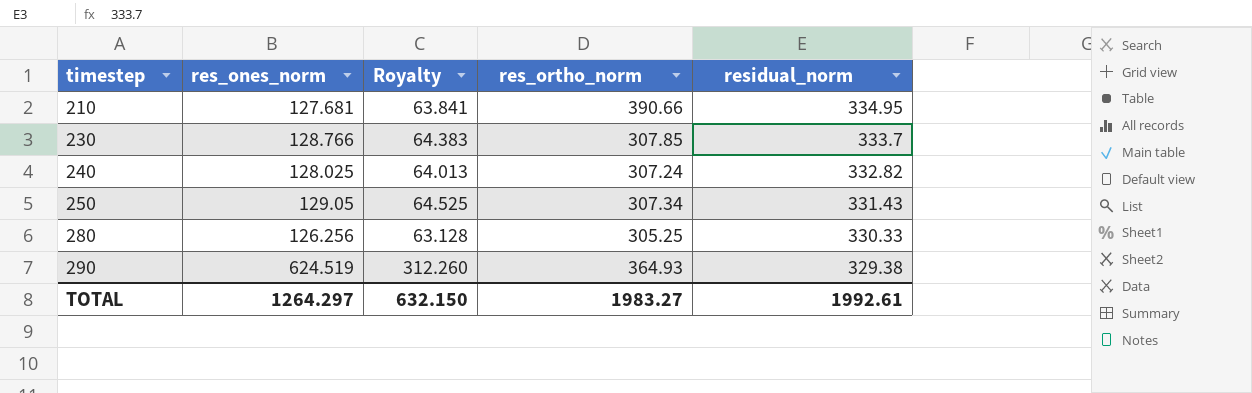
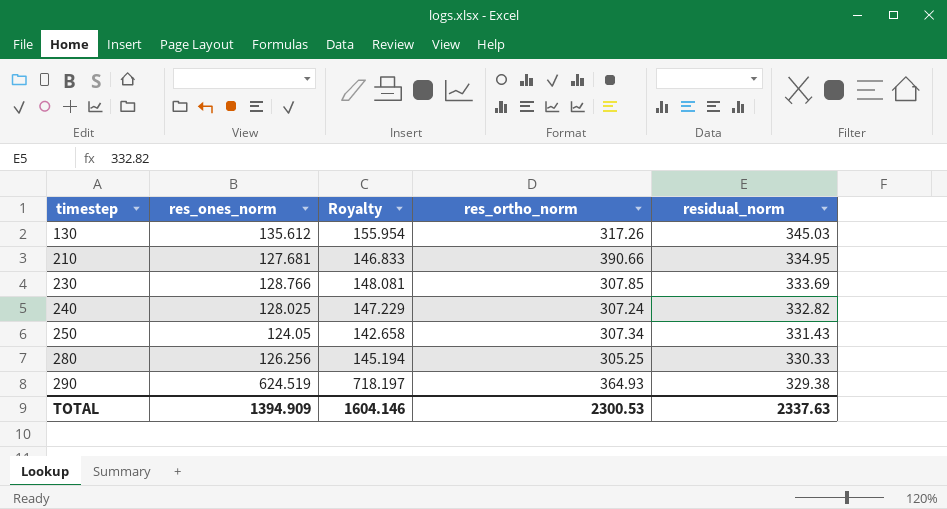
column Royalty | formula: [res_ones_norm] * 0.5 -> [res_ones_norm] * 1.15
row 130: none -> 135.612 | 155.954 | 317.26 | 345.03
230 | residual_norm: 333.7 -> 333.69
250 | res_ones_norm: 129.05 -> 124.05
TOTAL | res_ones_norm: 1264.297 -> 1394.909
TOTAL | Royalty: 632.150 -> 1604.146
TOTAL | res_ortho_norm: 1983.27 -> 2300.53
TOTAL | residual_norm: 1992.61 -> 2337.63

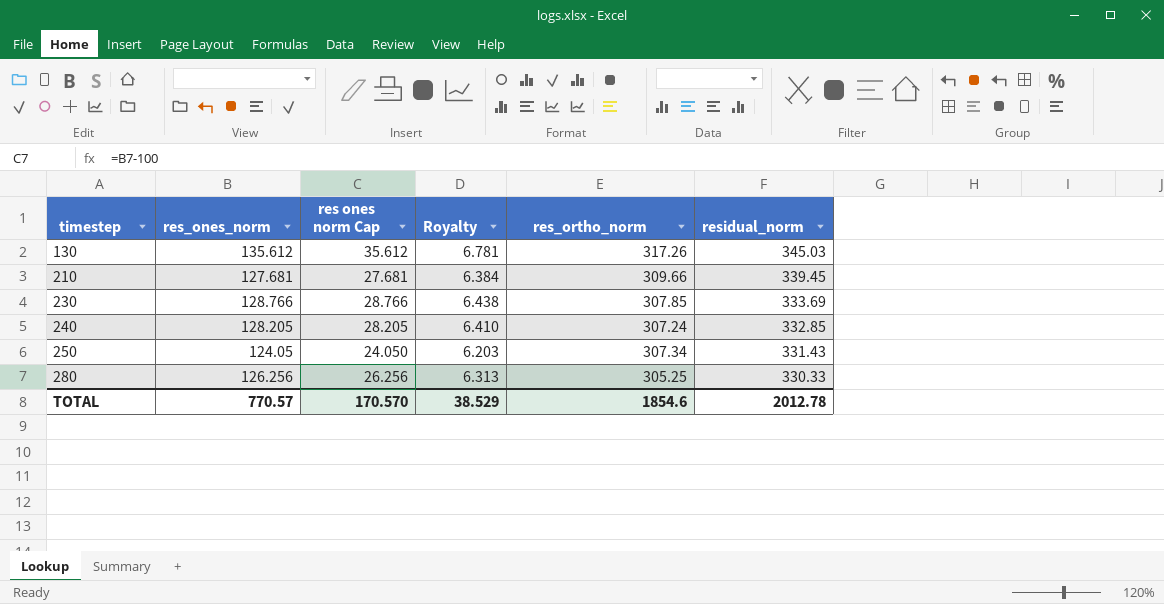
column res ones norm Cap | formula: none -> [res_ones_norm] - 100
column Royalty | formula: [res_ones_norm] * 1.15 -> [res_ones_norm] * 0.05
row 290: 624.519 | 718.197 | 364.93 | 329.38 -> none
210 | res_ortho_norm: 390.66 -> 309.66
210 | residual_norm: 334.95 -> 339.45
240 | res_ones_norm: 128.025 -> 128.205
240 | residual_norm: 332.82 -> 332.85
TOTAL | res_ones_norm: 1394.909 -> 770.57
TOTAL | Royalty: 1604.146 -> 38.529
TOTAL | res_ortho_norm: 2300.53 -> 1854.6
TOTAL | residual_norm: 2337.63 -> 2012.78

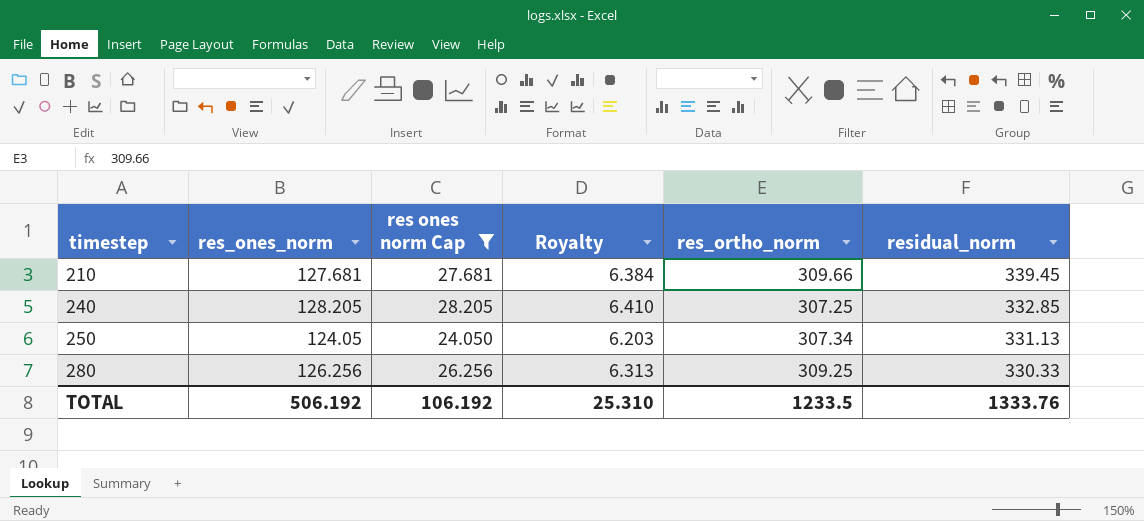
filter: none -> res ones norm Cap <= 28.205
240 | res_ortho_norm: 307.24 -> 307.25
250 | residual_norm: 331.43 -> 331.13
280 | res_ortho_norm: 305.25 -> 309.25
TOTAL | res_ones_norm: 770.57 -> 506.192
TOTAL | res ones norm Cap: 170.570 -> 106.192
TOTAL | Royalty: 38.529 -> 25.310
TOTAL | res_ortho_norm: 1854.6 -> 1233.5
TOTAL | residual_norm: 2012.78 -> 1333.76

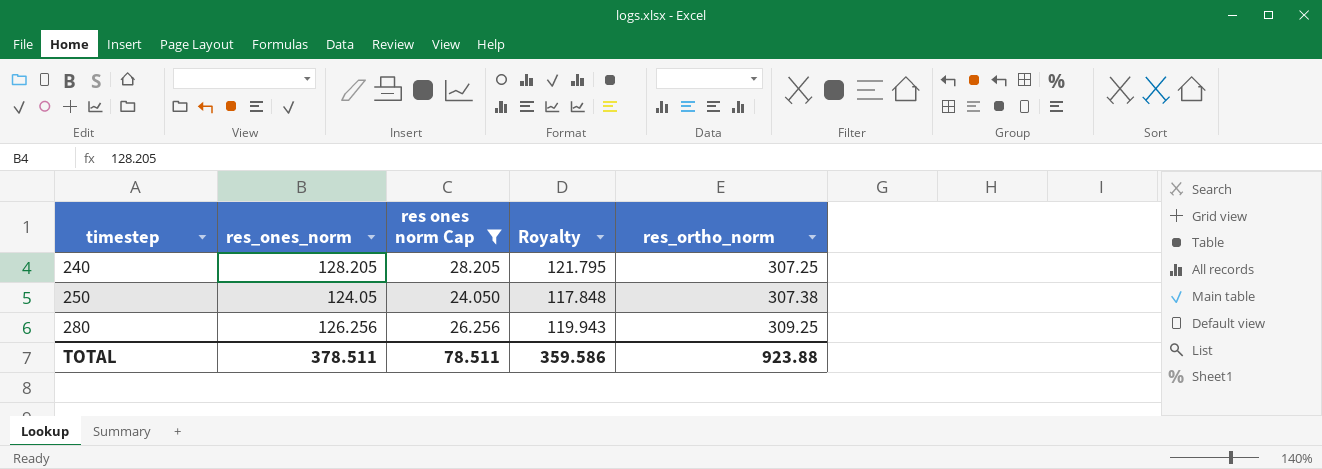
column residual_norm | position: 6 -> none
column Royalty | formula: [res_ones_norm] * 0.05 -> [res_ones_norm] * 0.95
row 210: 127.681 | 27.681 | 6.384 | 309.66 | 339.45 -> none
250 | res_ortho_norm: 307.34 -> 307.38
TOTAL | res_ones_norm: 506.192 -> 378.511
TOTAL | res ones norm Cap: 106.192 -> 78.511
TOTAL | Royalty: 25.310 -> 359.586
TOTAL | res_ortho_norm: 1233.5 -> 923.88

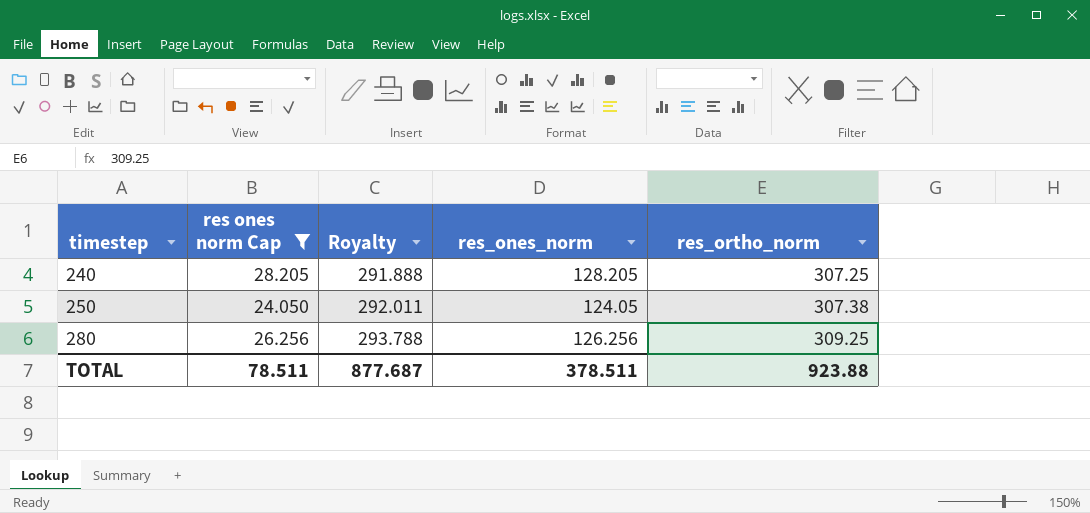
column Royalty | formula: [res_ones_norm] * 0.95 -> [res_ortho_norm] * 0.95
column res_ones_norm | position: 2 -> 4
TOTAL | Royalty: 359.586 -> 877.687

